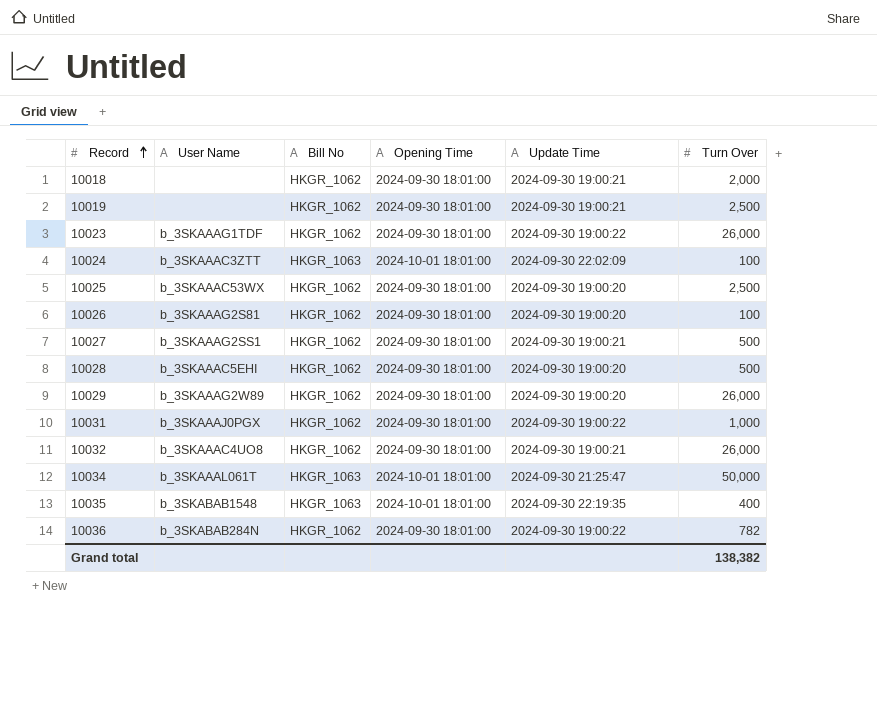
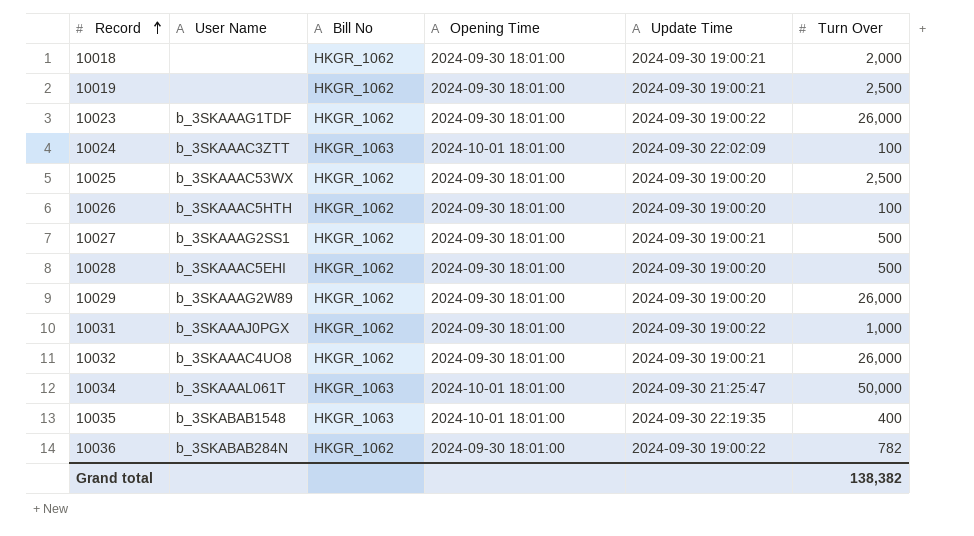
10026 | User Name: b_3SKAAAG2S81 -> b_3SKAAAC5HTH

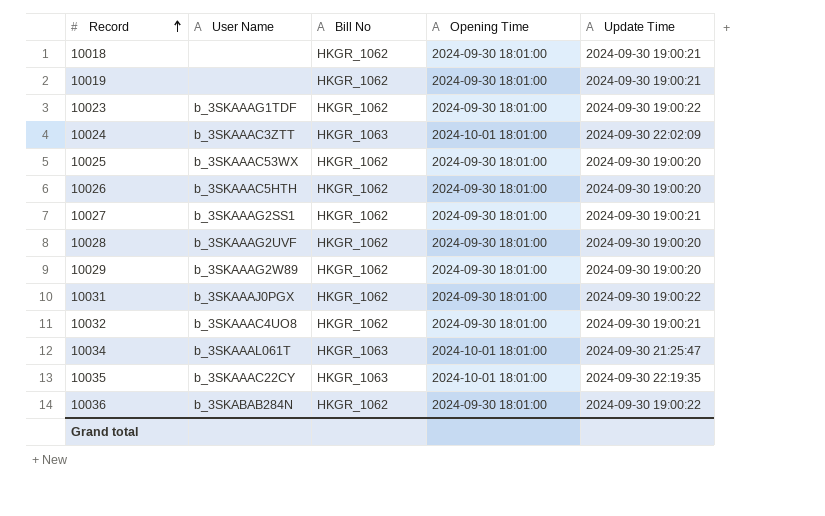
column Turn Over | position: 6 -> none
10028 | User Name: b_3SKAAAC5EHI -> b_3SKAAAG2UVF
10035 | User Name: b_3SKABAB1548 -> b_3SKAAAC22CY

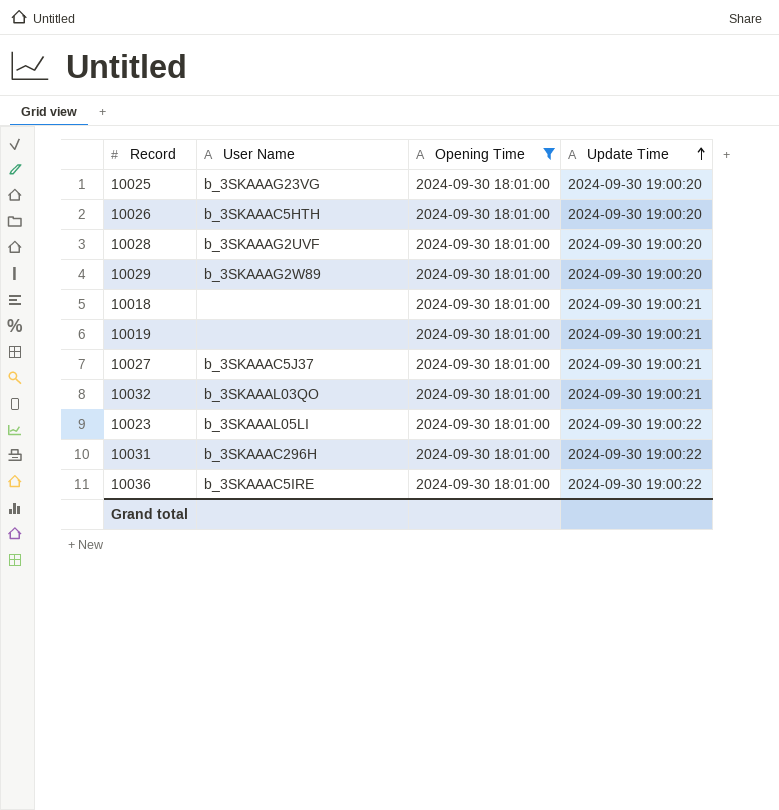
filter: none -> Opening Time = 2024-09-30 18:01:00
row order: Record ascending -> Update Time ascending
column Bill No | position: 3 -> none
10025 | User Name: b_3SKAAAC53WX -> b_3SKAAAG23VG
10027 | User Name: b_3SKAAAG2SS1 -> b_3SKAAAC5J37
10032 | User Name: b_3SKAAAC4UO8 -> b_3SKAAAL03QO
10023 | User Name: b_3SKAAAG1TDF -> b_3SKAAAL05LI
10031 | User Name: b_3SKAAAJ0PGX -> b_3SKAAAC296H
10036 | User Name: b_3SKABAB284N -> b_3SKAAAC5IRE

